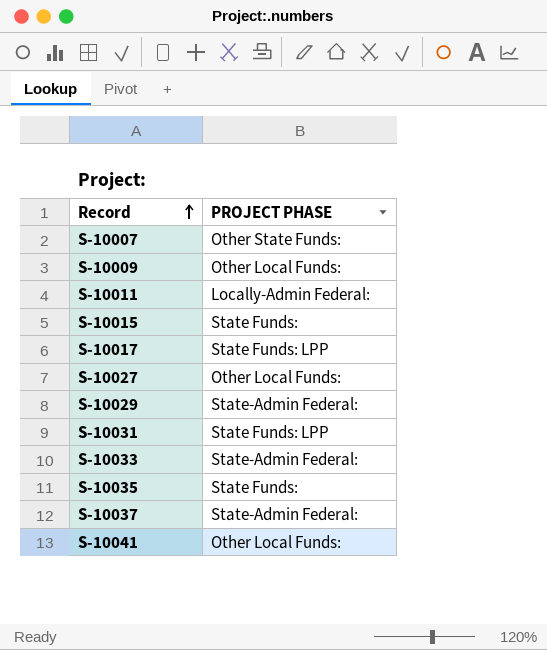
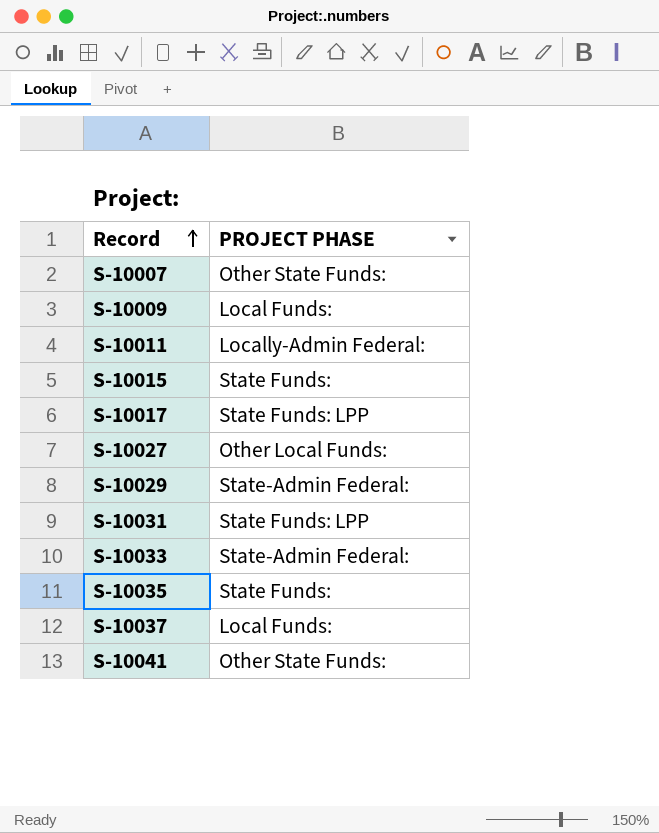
S-10009 | PROJECT PHASE: Other Local Funds: -> Local Funds:
S-10037 | PROJECT PHASE: State-Admin Federal: -> Local Funds:
S-10041 | PROJECT PHASE: Other Local Funds: -> Other State Funds:

